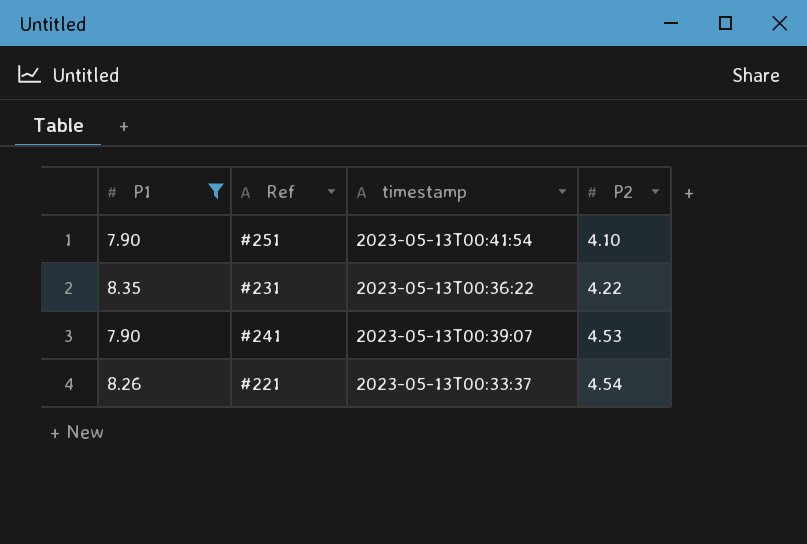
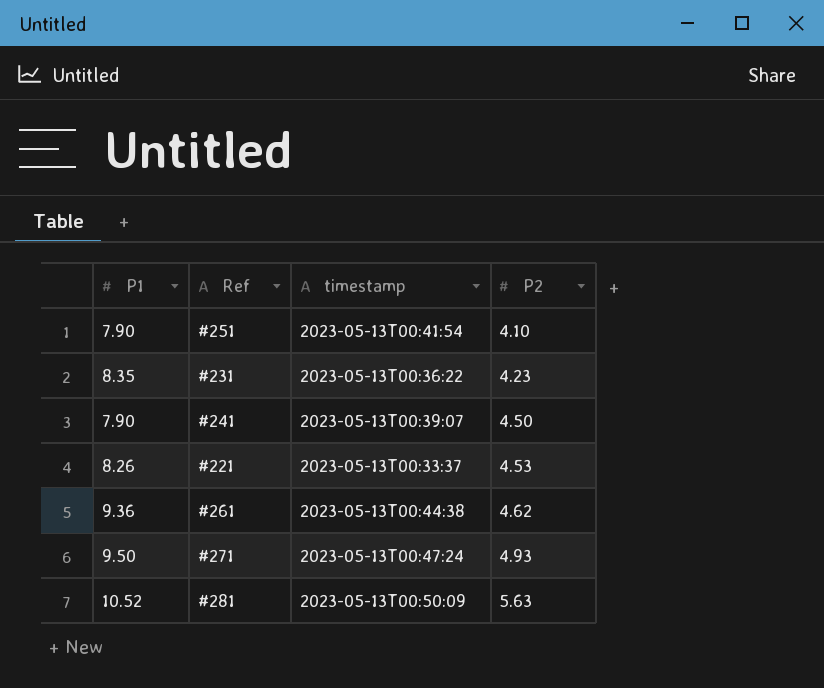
filter: P1 <= 8.35 -> none
#231 | P2: 4.22 -> 4.23
#241 | P2: 4.53 -> 4.50
#221 | P2: 4.54 -> 4.53

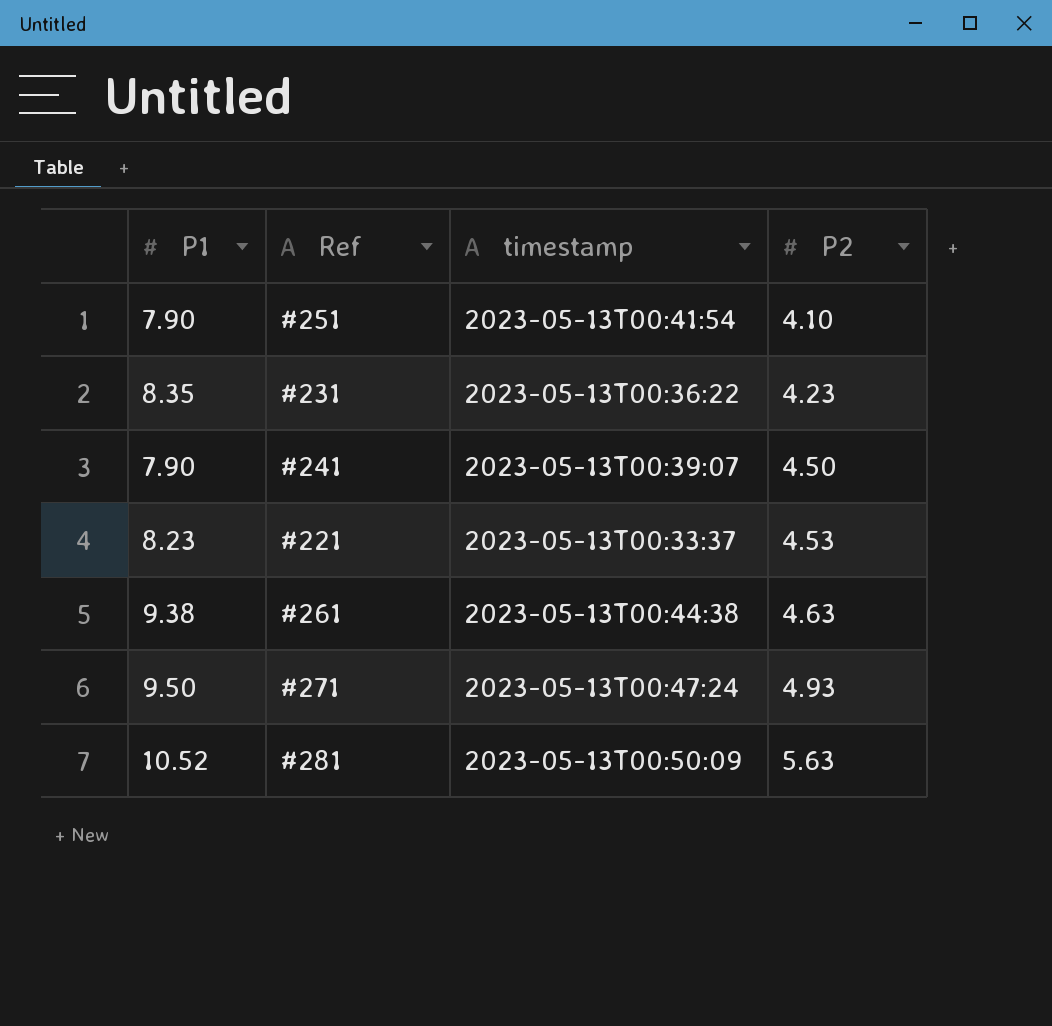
#221 | P1: 8.26 -> 8.23
#261 | P1: 9.36 -> 9.38
#261 | P2: 4.62 -> 4.63

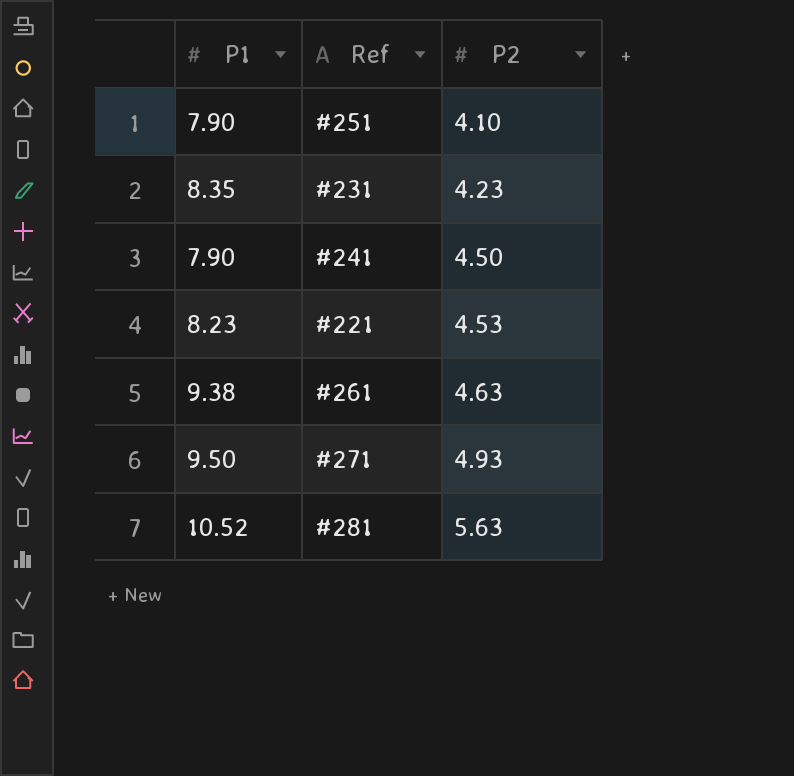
column timestamp | position: 3 -> none

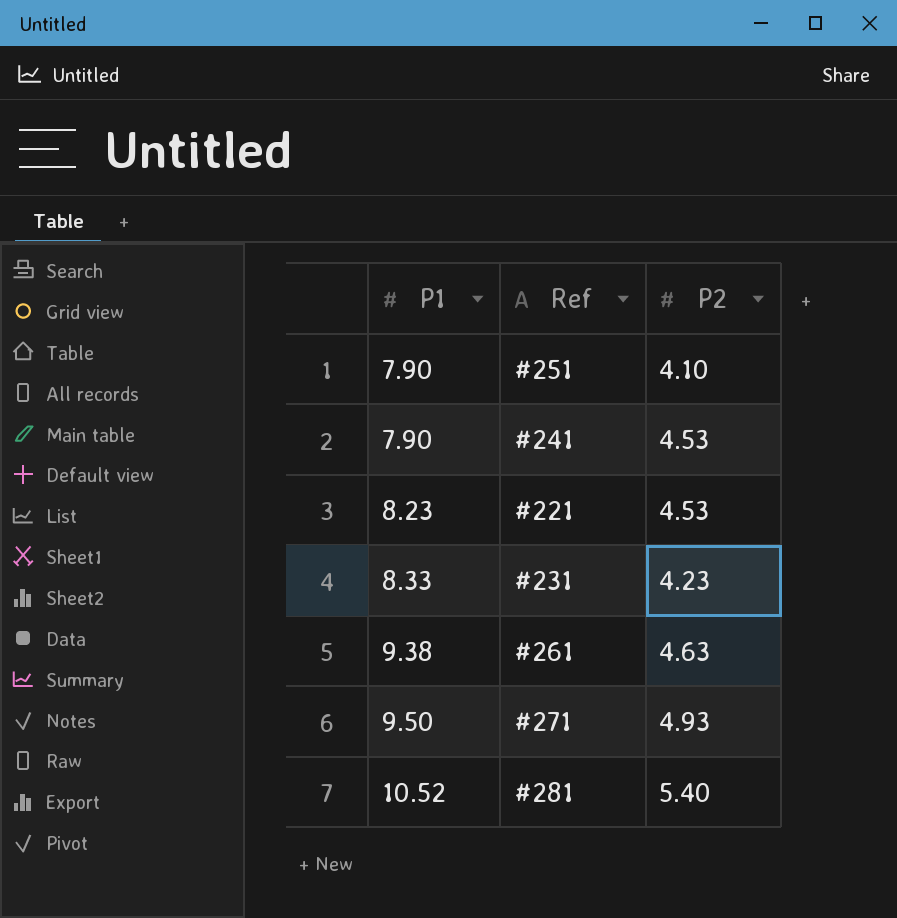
row order: P2 ascending -> P1 ascending
#241 | P2: 4.50 -> 4.53
#231 | P1: 8.35 -> 8.33
#281 | P2: 5.63 -> 5.40

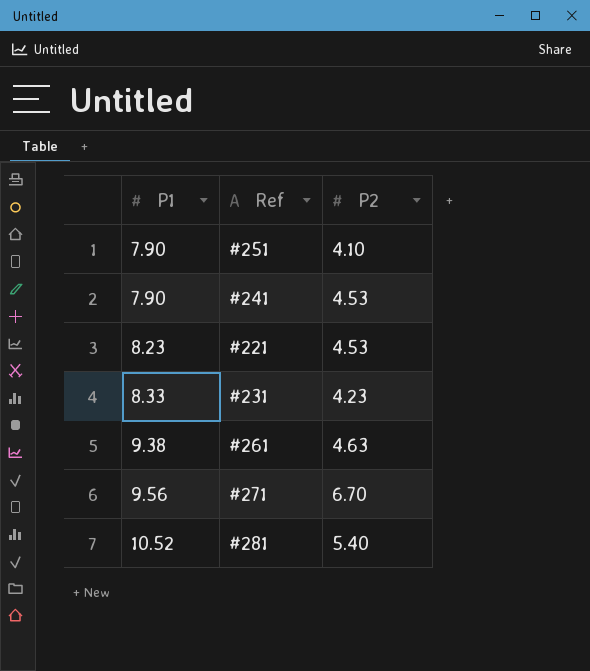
#271 | P1: 9.50 -> 9.56
#271 | P2: 4.93 -> 6.70

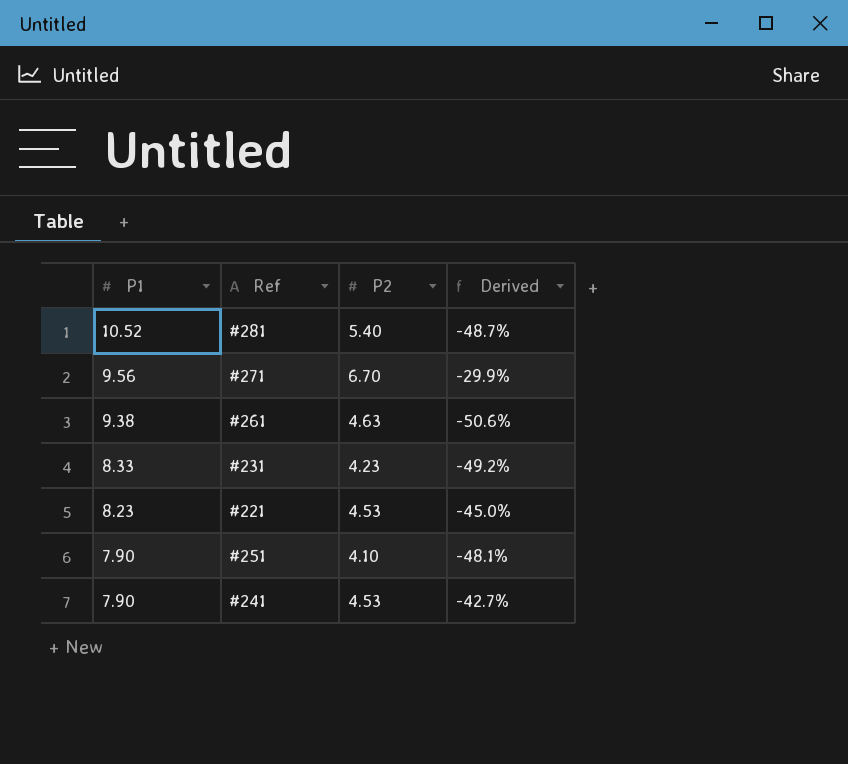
row order: P1 ascending -> P1 descending
column Derived | formula: none -> ([P2] - [P1]) / [P1]

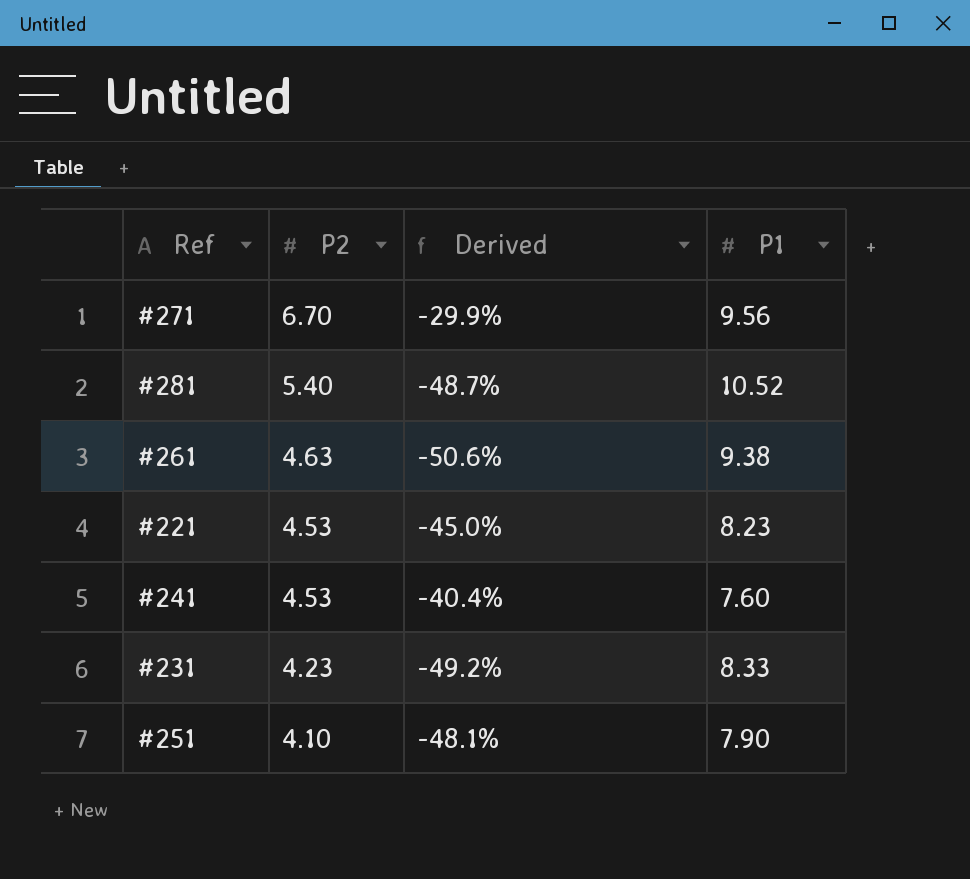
row order: P1 descending -> P2 descending
column P1 | position: 1 -> 4
#241 | Derived: -42.7% -> -40.4%
#241 | P1: 7.90 -> 7.60

